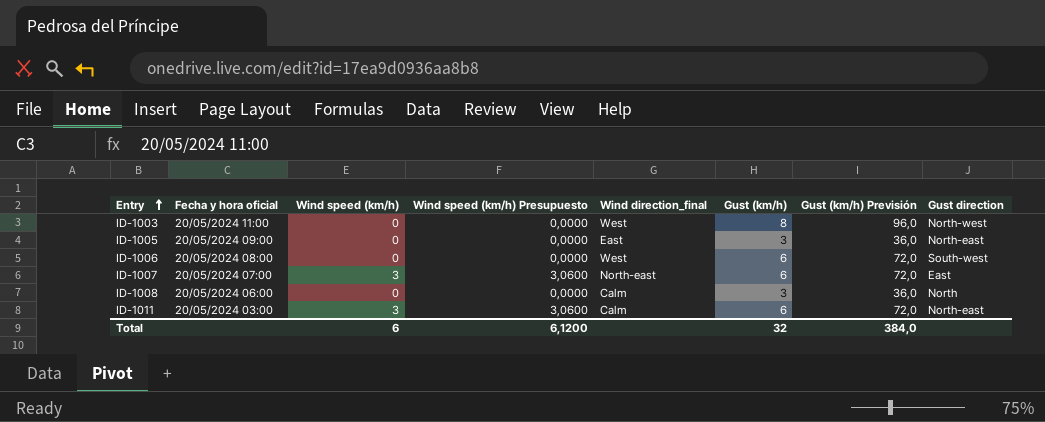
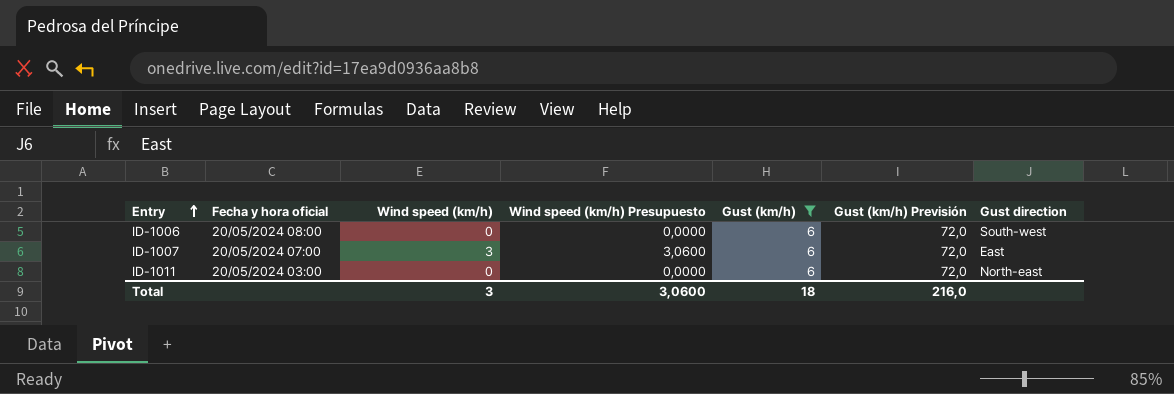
filter: none -> Gust (km/h) = 6
column Wind direction_final | position: 5 -> none
ID-1011 | Wind speed (km/h): 3 -> 0
ID-1011 | Wind speed (km/h) Presupuesto: 3,0600 -> 0,0000
Total | Wind speed (km/h): 6 -> 3
Total | Wind speed (km/h) Presupuesto: 6,1200 -> 3,0600
Total | Gust (km/h): 32 -> 18
Total | Gust (km/h) Previsión: 384,0 -> 216,0

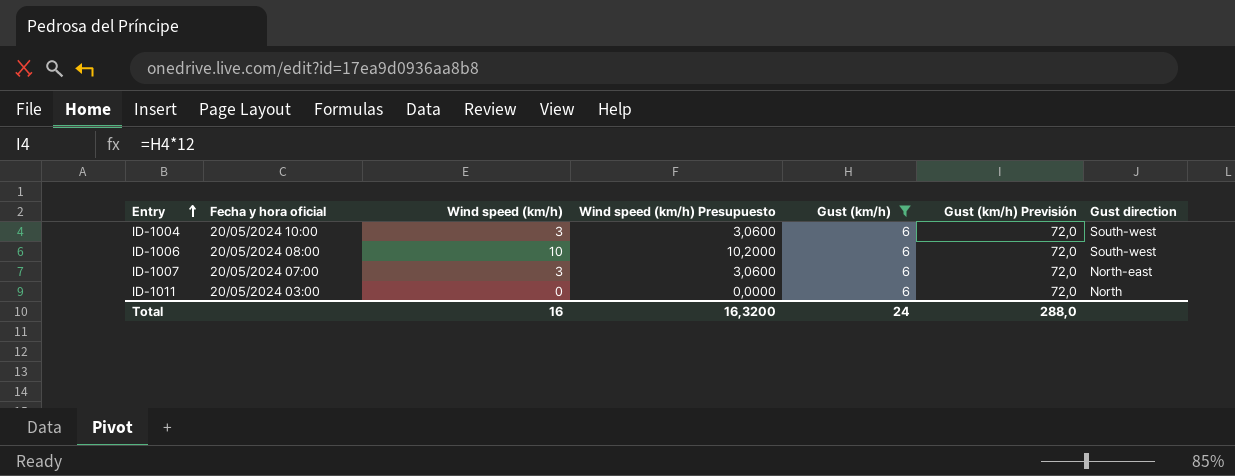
row ID-1004: none -> 20/05/2024 10:00 | 3 | 3,0600 | 6 | 72,0 | South-west
ID-1006 | Wind speed (km/h): 0 -> 10
ID-1006 | Wind speed (km/h) Presupuesto: 0,0000 -> 10,2000
ID-1007 | Gust direction: East -> North-east
ID-1011 | Gust direction: North-east -> North
Total | Wind speed (km/h): 3 -> 16
Total | Wind speed (km/h) Presupuesto: 3,0600 -> 16,3200
Total | Gust (km/h): 18 -> 24
Total | Gust (km/h) Previsión: 216,0 -> 288,0

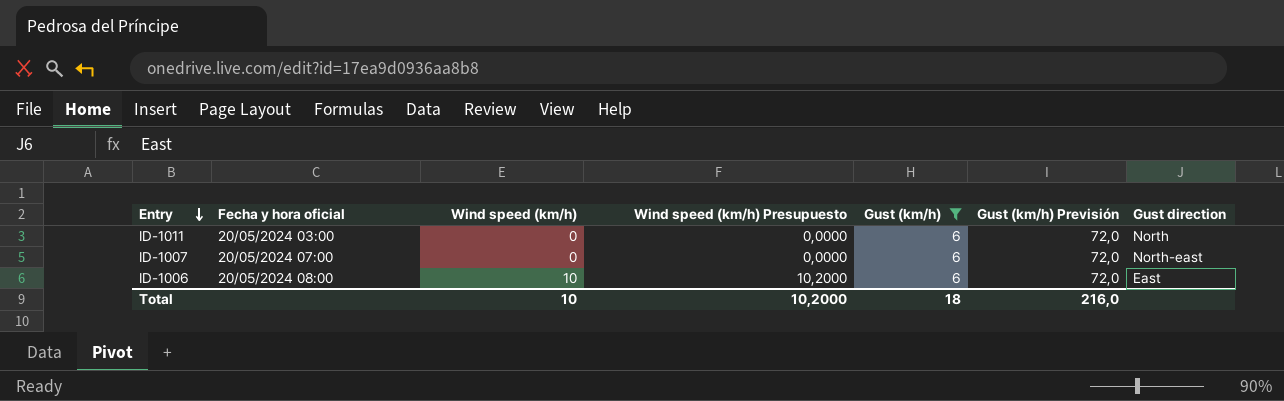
row order: Entry ascending -> Entry descending
row ID-1004: 20/05/2024 10:00 | 3 | 3,0600 | 6 | 72,0 | South-west -> none
ID-1007 | Wind speed (km/h): 3 -> 0
ID-1007 | Wind speed (km/h) Presupuesto: 3,0600 -> 0,0000
ID-1006 | Gust direction: South-west -> East
Total | Wind speed (km/h): 16 -> 10
Total | Wind speed (km/h) Presupuesto: 16,3200 -> 10,2000
Total | Gust (km/h): 24 -> 18
Total | Gust (km/h) Previsión: 288,0 -> 216,0

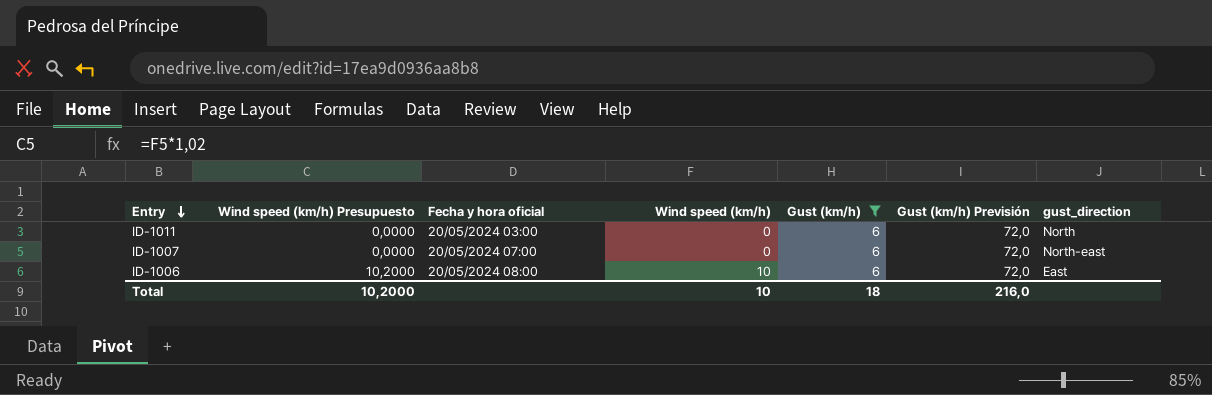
column Wind speed (km/h) Presupuesto | position: 4 -> 2
column name: Gust direction -> gust_direction

